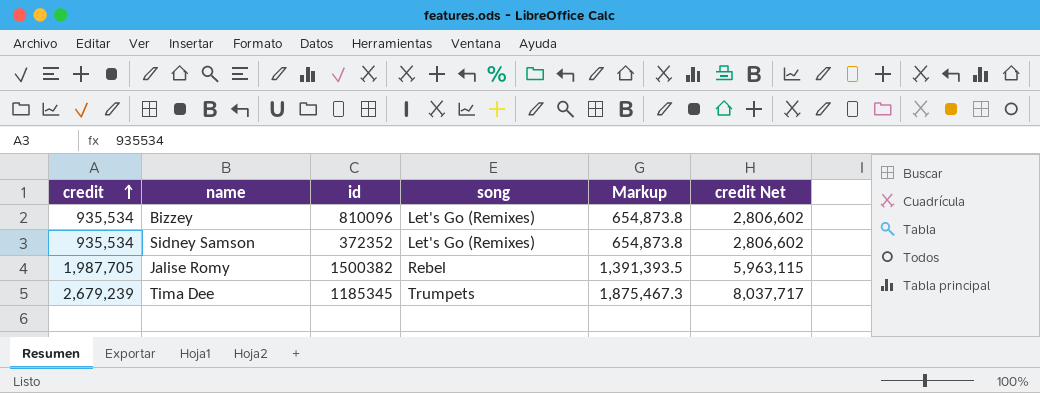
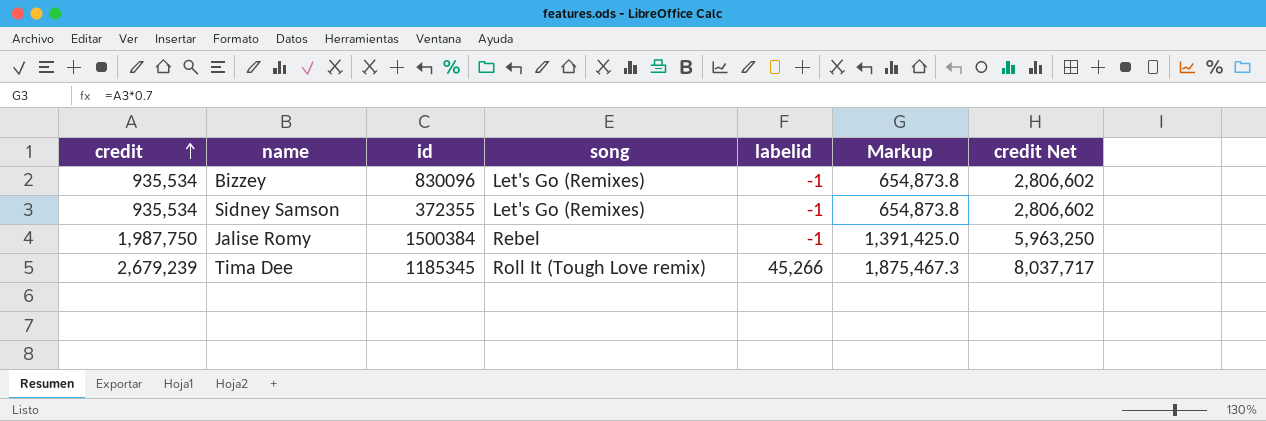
column labelid | position: none -> 5
Bizzey | id: 810096 -> 830096
Sidney Samson | id: 372352 -> 372355
Jalise Romy | credit: 1,987,705 -> 1,987,750
Jalise Romy | id: 1500382 -> 1500384
Jalise Romy | Markup: 1,391,393.5 -> 1,391,425.0
Jalise Romy | credit Net: 5,963,115 -> 5,963,250
Tima Dee | song: Trumpets -> Roll It (Tough Love remix)

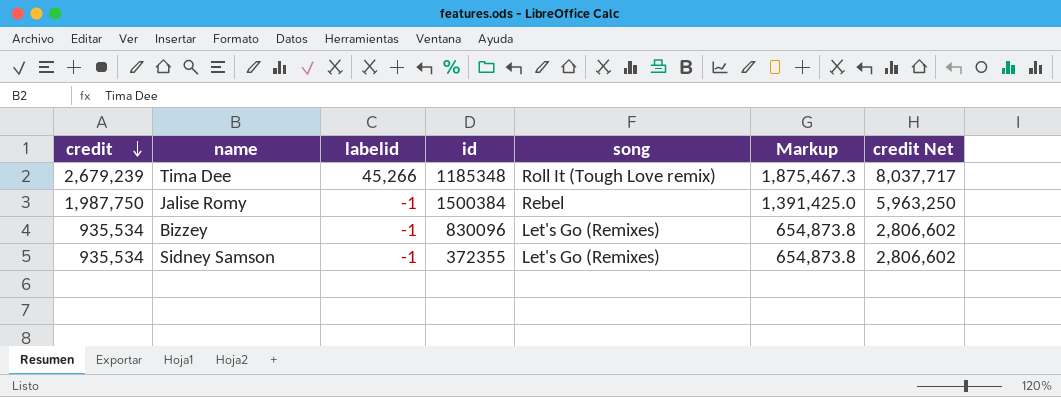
row order: credit ascending -> credit descending
column labelid | position: 5 -> 3
Tima Dee | id: 1185345 -> 1185348

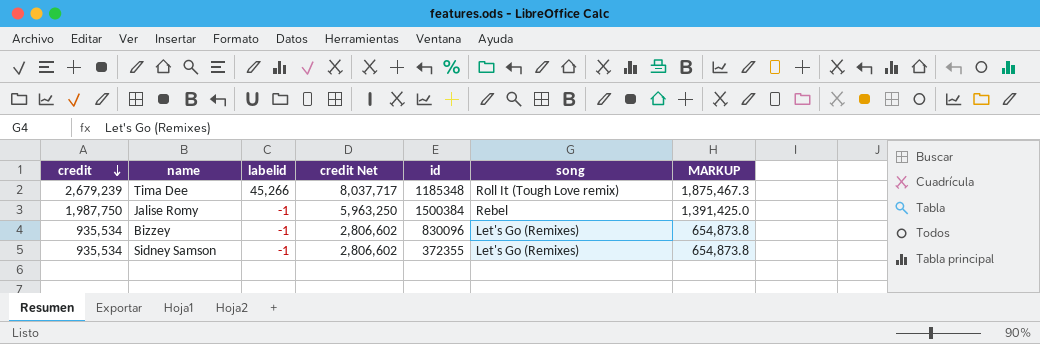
column credit Net | position: 7 -> 4
column name: Markup -> MARKUP

